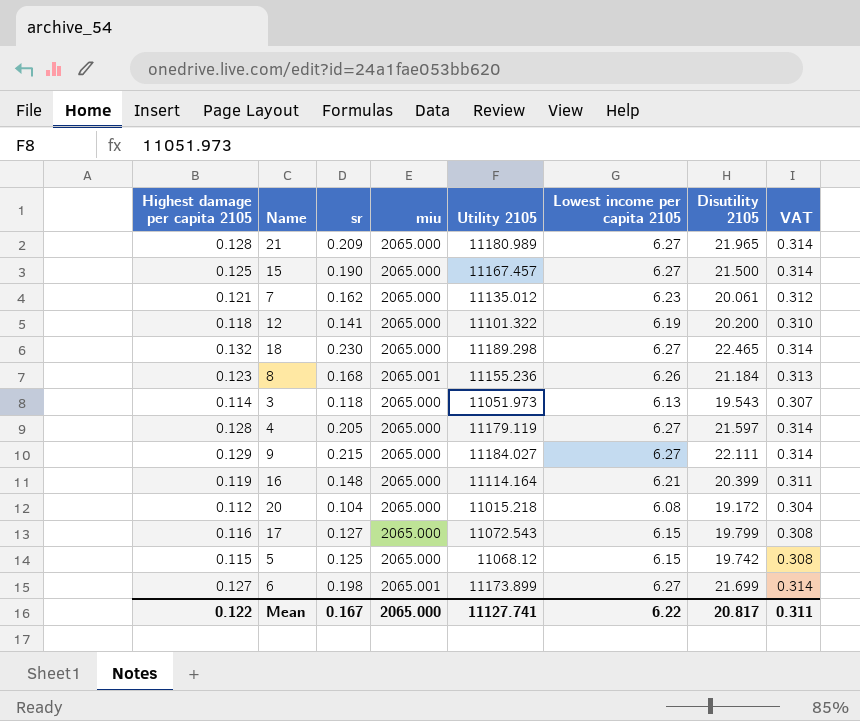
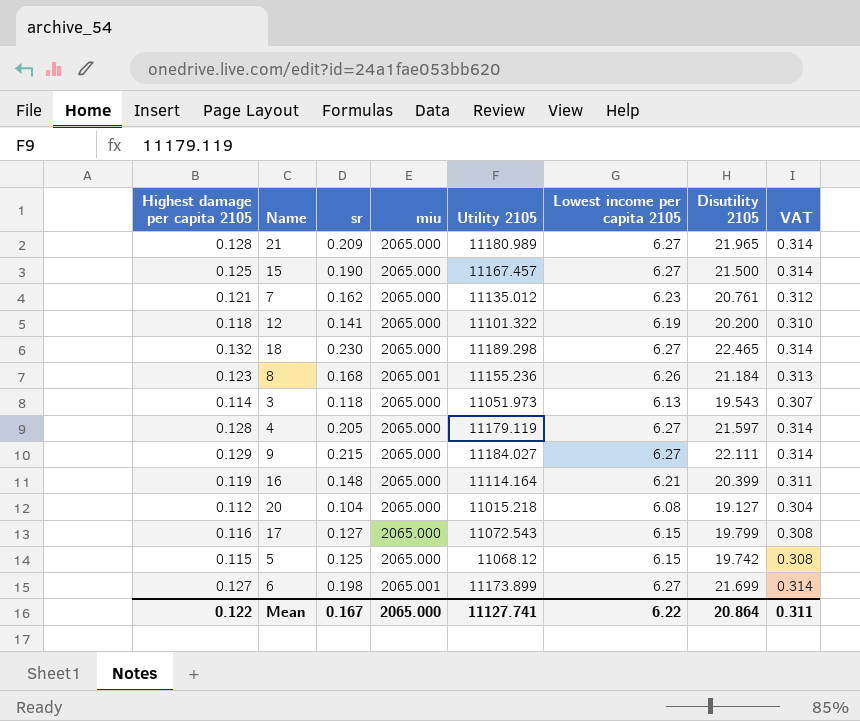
7 | Disutility 2105: 20.061 -> 20.761
20 | Disutility 2105: 19.172 -> 19.127
Mean | Disutility 2105: 20.817 -> 20.864

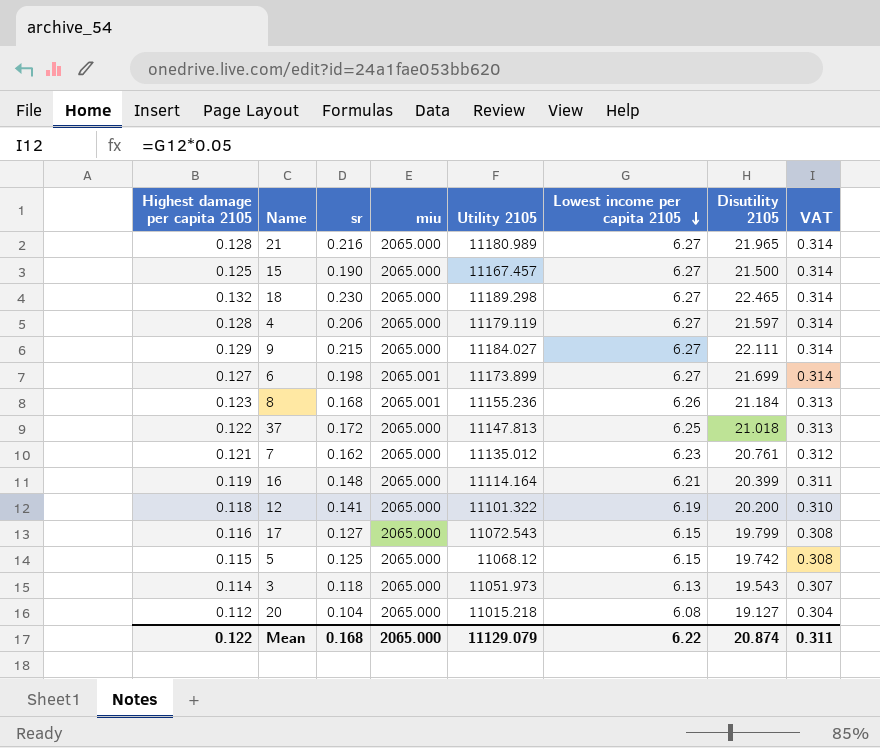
row order: none -> Lowest income per capita 2105 descending
21 | sr: 0.209 -> 0.216
4 | sr: 0.205 -> 0.206
row 37: none -> 0.122 | 0.172 | 2065.000 | 11147.813 | 6.25 | 21.018 | 0.313
Mean | sr: 0.167 -> 0.168
Mean | Utility 2105: 11127.741 -> 11129.079
Mean | Disutility 2105: 20.864 -> 20.874

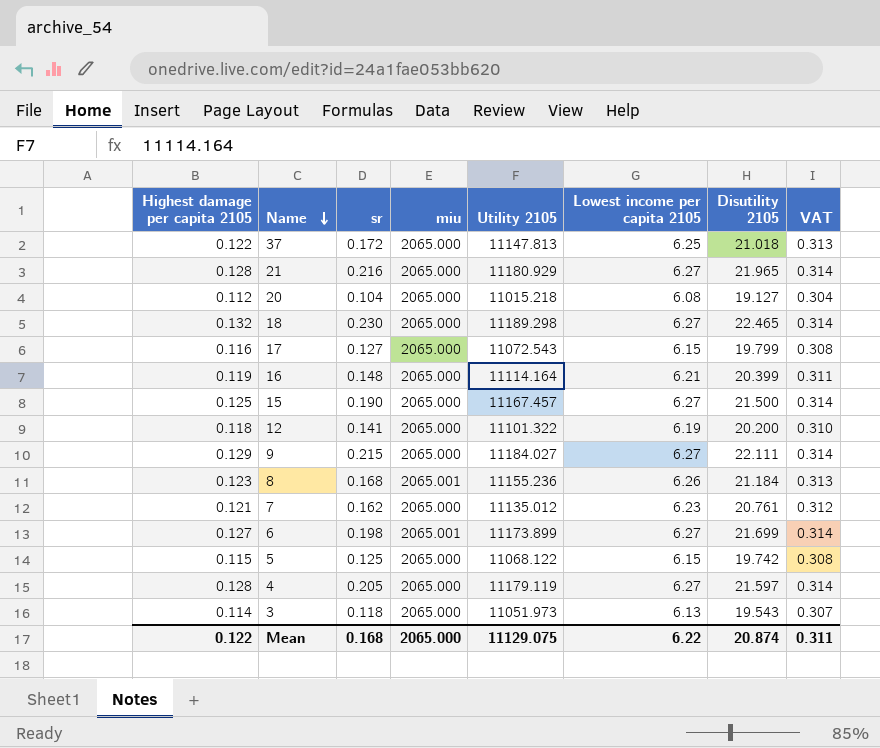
row order: Lowest income per capita 2105 descending -> Name descending
21 | Utility 2105: 11180.989 -> 11180.929
5 | Utility 2105: 11068.12 -> 11068.122
4 | sr: 0.206 -> 0.205
Mean | Utility 2105: 11129.079 -> 11129.075

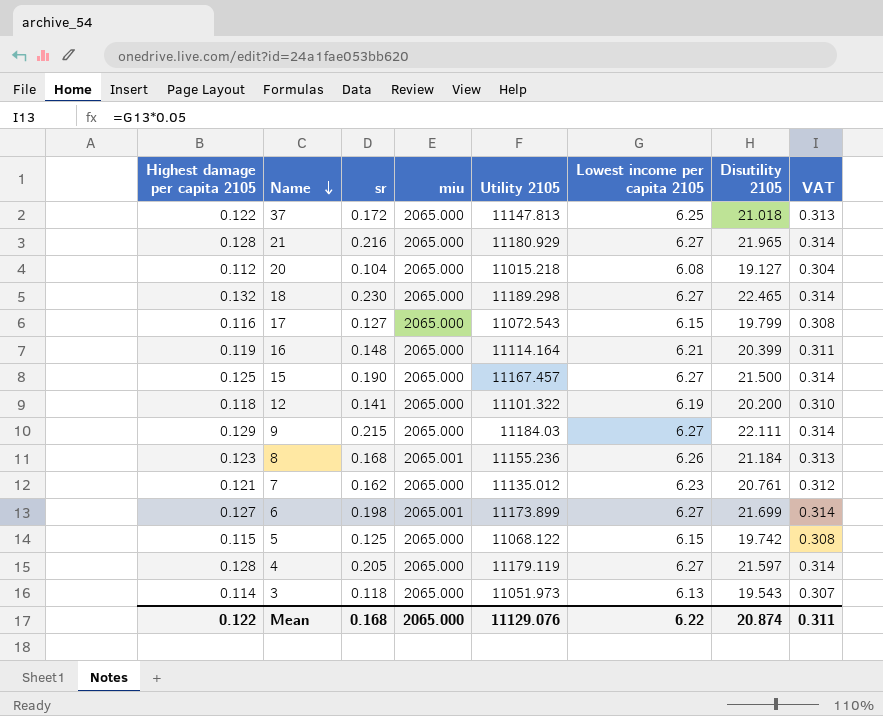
9 | Utility 2105: 11184.027 -> 11184.03
Mean | Utility 2105: 11129.075 -> 11129.076

